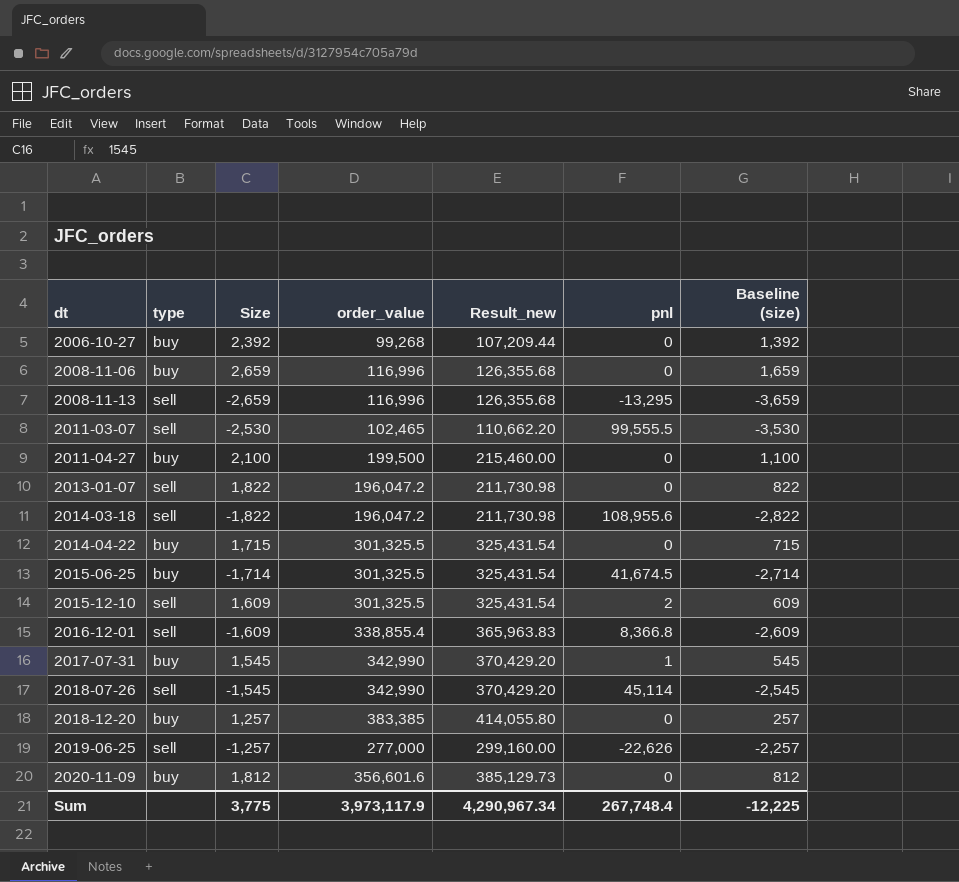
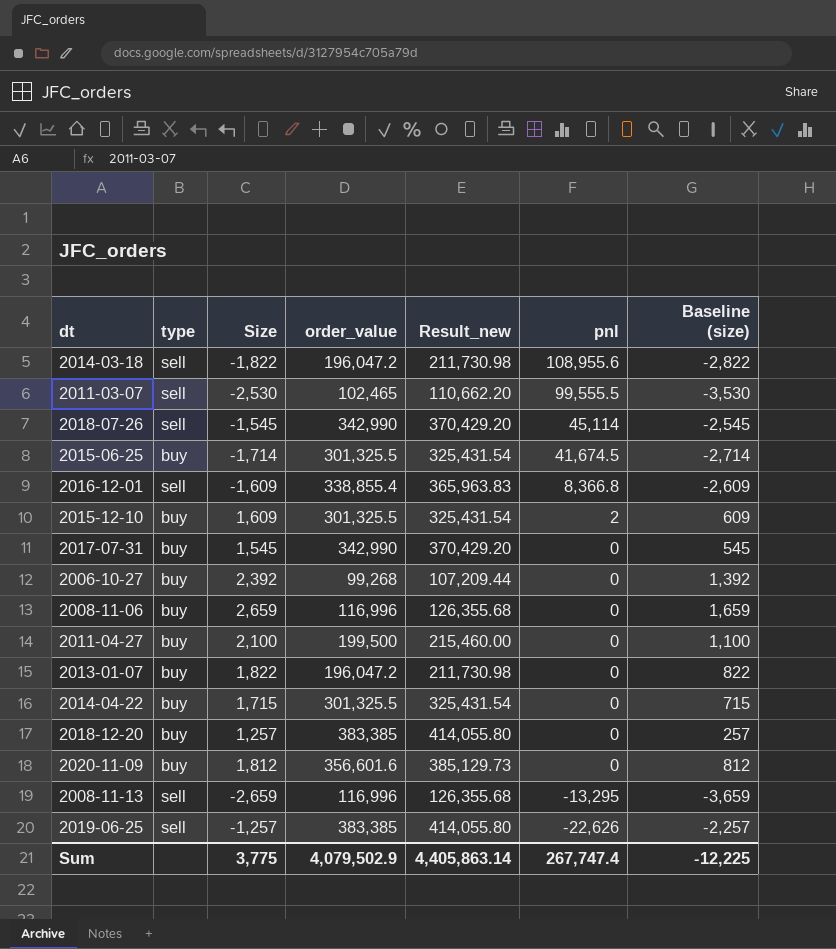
row order: dt ascending -> pnl descending
2015-12-10 | type: sell -> buy
2017-07-31 | pnl: 1 -> 0
2013-01-07 | type: sell -> buy
2019-06-25 | order_value: 277,000 -> 383,385
2019-06-25 | Result_new: 299,160.00 -> 414,055.80
Sum | order_value: 3,973,117.9 -> 4,079,502.9
Sum | Result_new: 4,290,967.34 -> 4,405,863.14
Sum | pnl: 267,748.4 -> 267,747.4

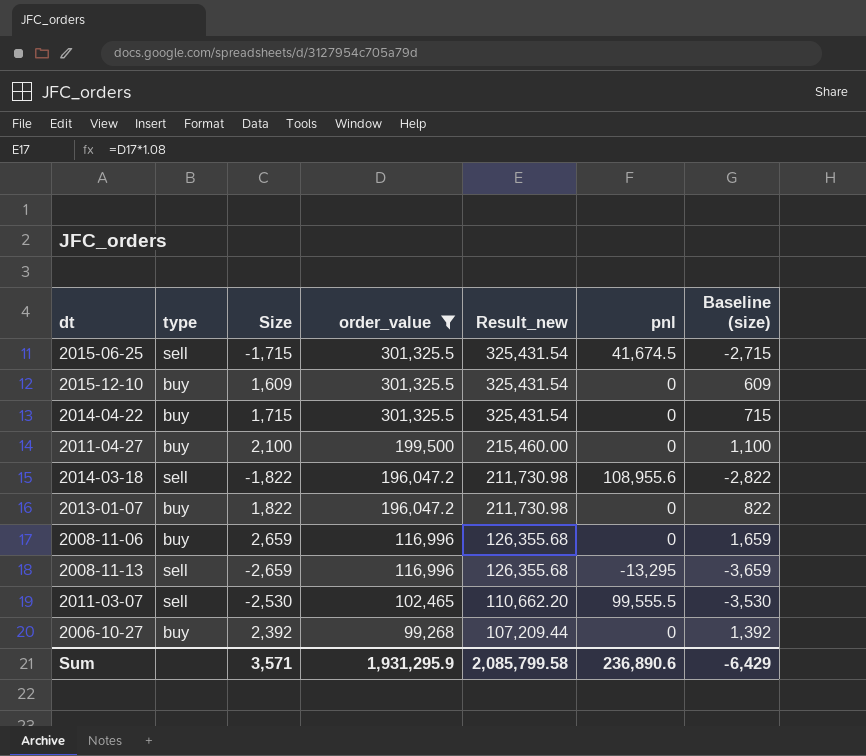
filter: none -> order_value <= 301,325.5
row order: pnl descending -> order_value descending
2015-06-25 | type: buy -> sell
2015-06-25 | Size: -1,714 -> -1,715
2015-06-25 | Baseline (size): -2,714 -> -2,715
2015-12-10 | pnl: 2 -> 0
Sum | Size: 3,775 -> 3,571
Sum | order_value: 4,079,502.9 -> 1,931,295.9
Sum | Result_new: 4,405,863.14 -> 2,085,799.58
Sum | pnl: 267,747.4 -> 236,890.6
Sum | Baseline (size): -12,225 -> -6,429

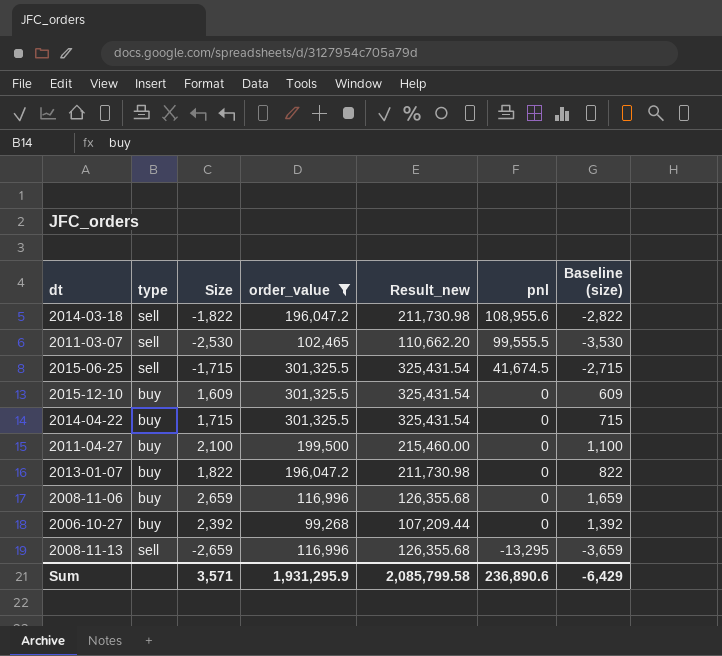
row order: order_value descending -> pnl descending

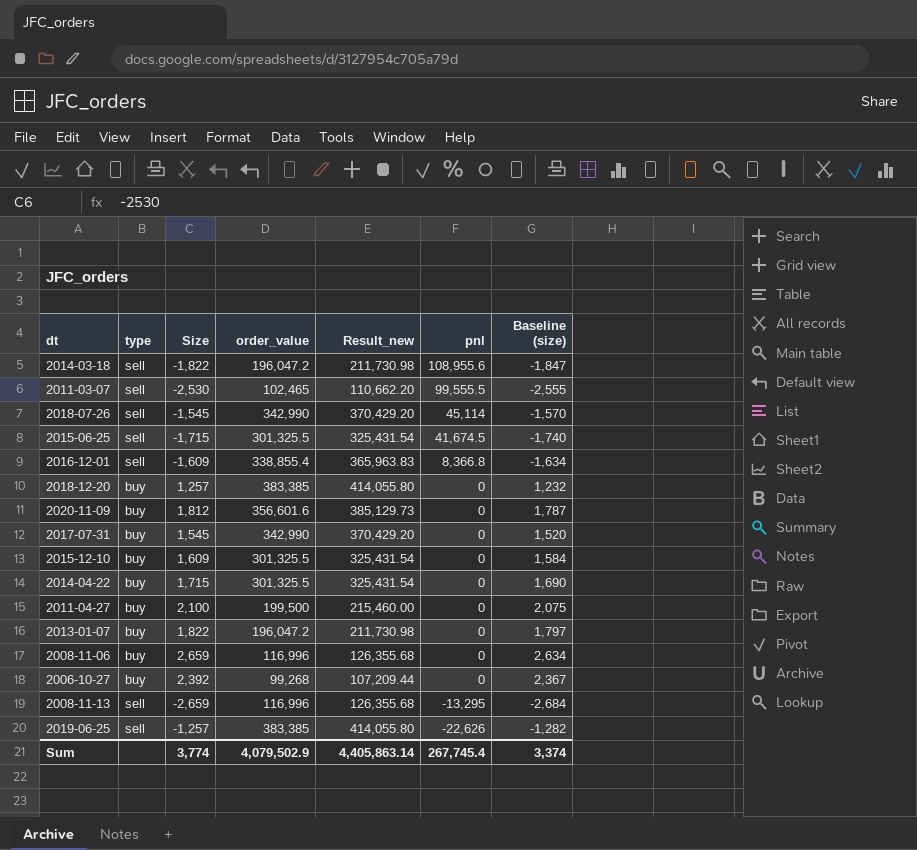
filter: order_value <= 301,325.5 -> none
column Baseline (size) | formula: [Size] - 1000 -> [Size] - 25
Sum | Size: 3,571 -> 3,774
Sum | order_value: 1,931,295.9 -> 4,079,502.9
Sum | Result_new: 2,085,799.58 -> 4,405,863.14
Sum | pnl: 236,890.6 -> 267,745.4
Sum | Baseline (size): -6,429 -> 3,374

